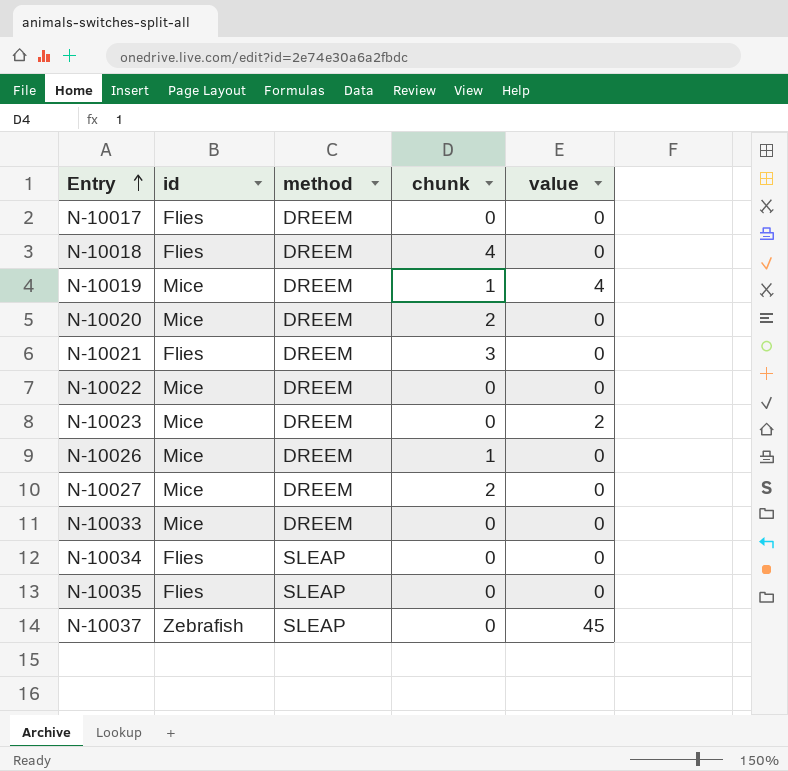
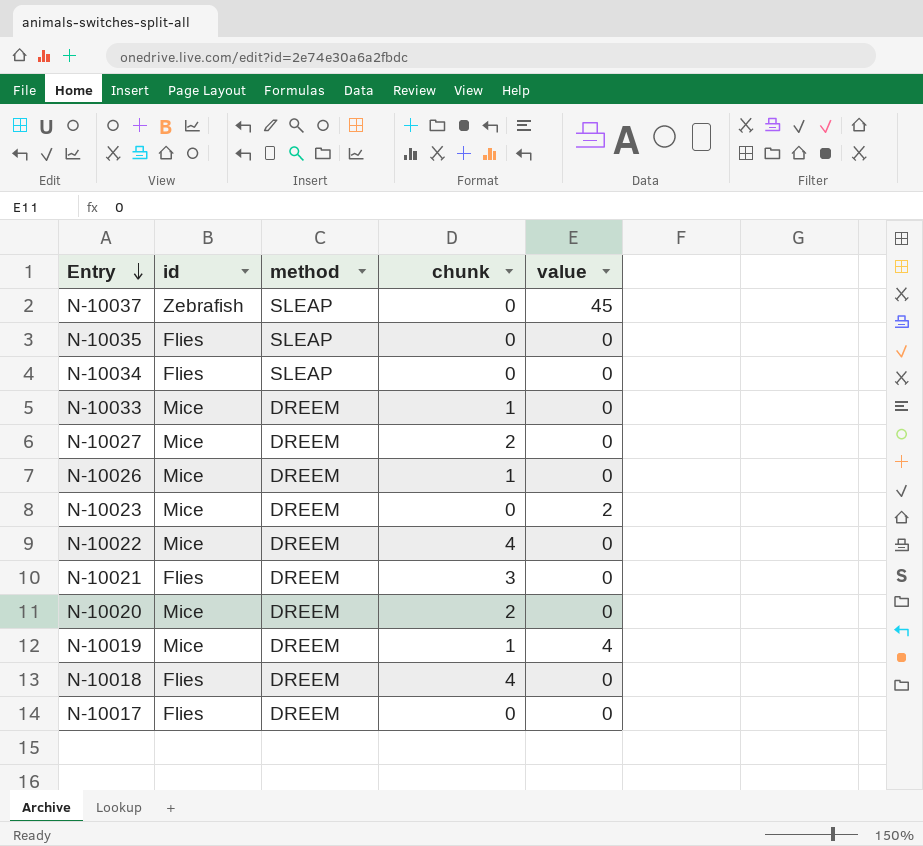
row order: Entry ascending -> Entry descending
N-10033 | chunk: 0 -> 1
N-10022 | chunk: 0 -> 4

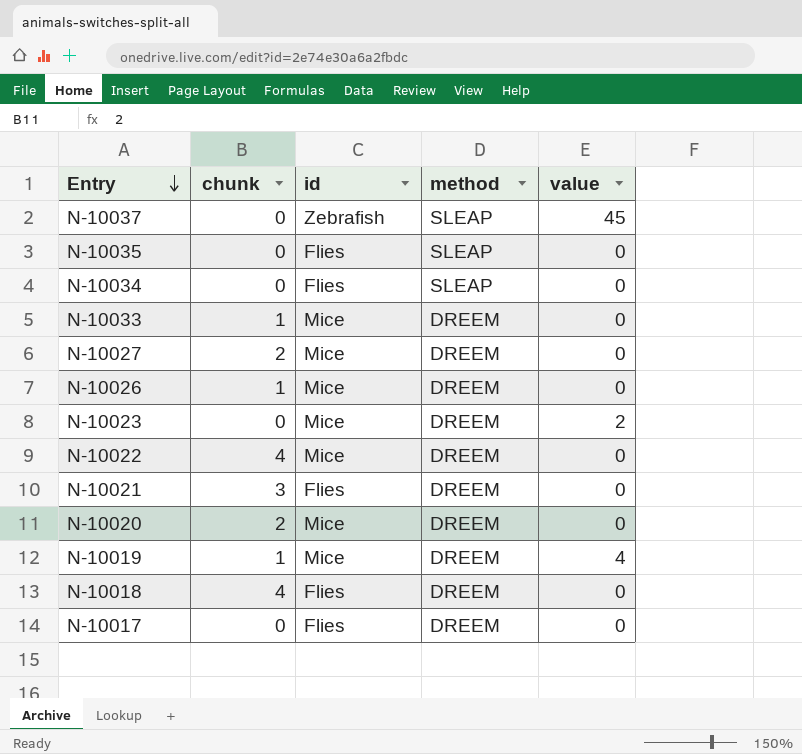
column chunk | position: 4 -> 2

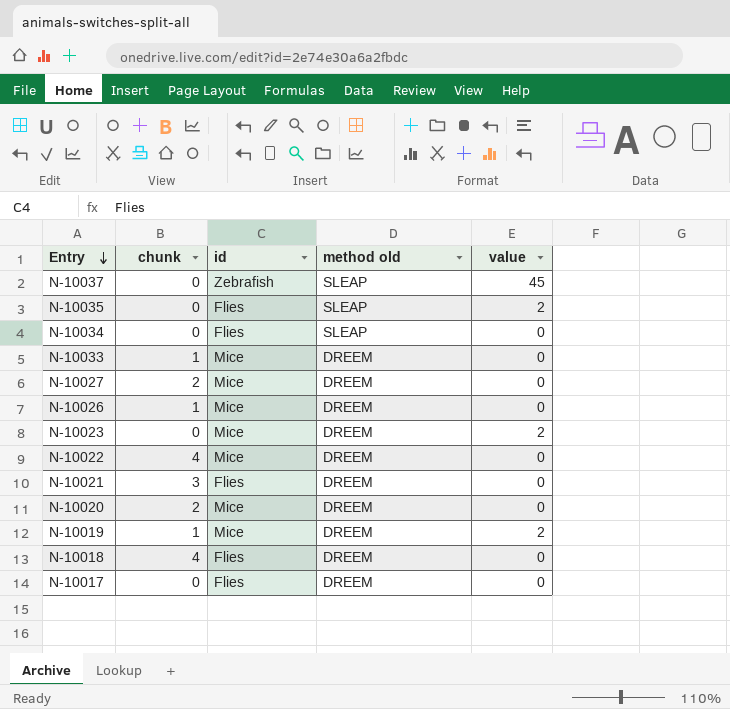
column name: method -> method old
N-10035 | value: 0 -> 2
N-10019 | value: 4 -> 2

